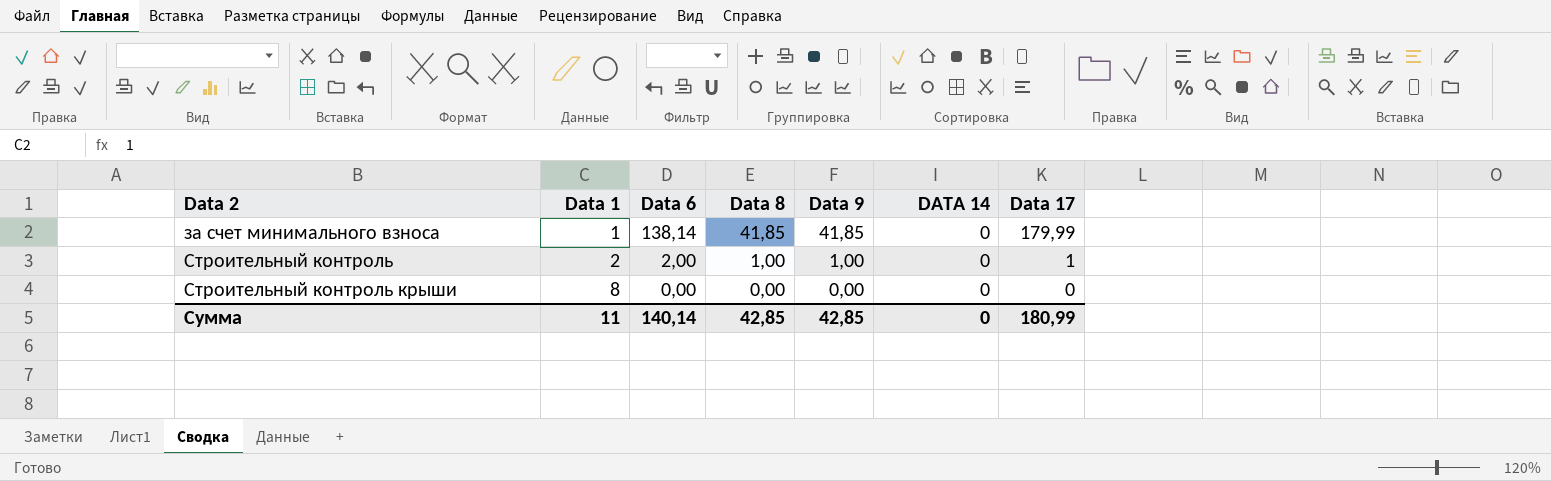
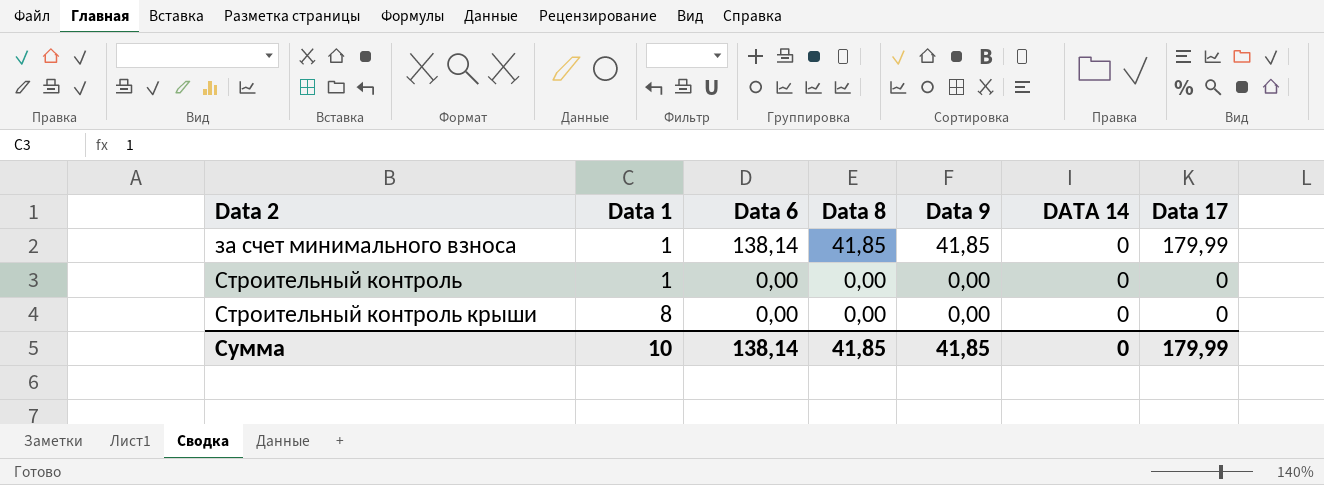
Строительный контроль | Data 1: 2 -> 1
Строительный контроль | Data 6: 2,00 -> 0,00
Строительный контроль | Data 8: 1,00 -> 0,00
Строительный контроль | Data 9: 1,00 -> 0,00
Строительный контроль | Data 17: 1 -> 0
Сумма | Data 1: 11 -> 10
Сумма | Data 6: 140,14 -> 138,14
Сумма | Data 8: 42,85 -> 41,85
Сумма | Data 9: 42,85 -> 41,85
Сумма | Data 17: 180,99 -> 179,99

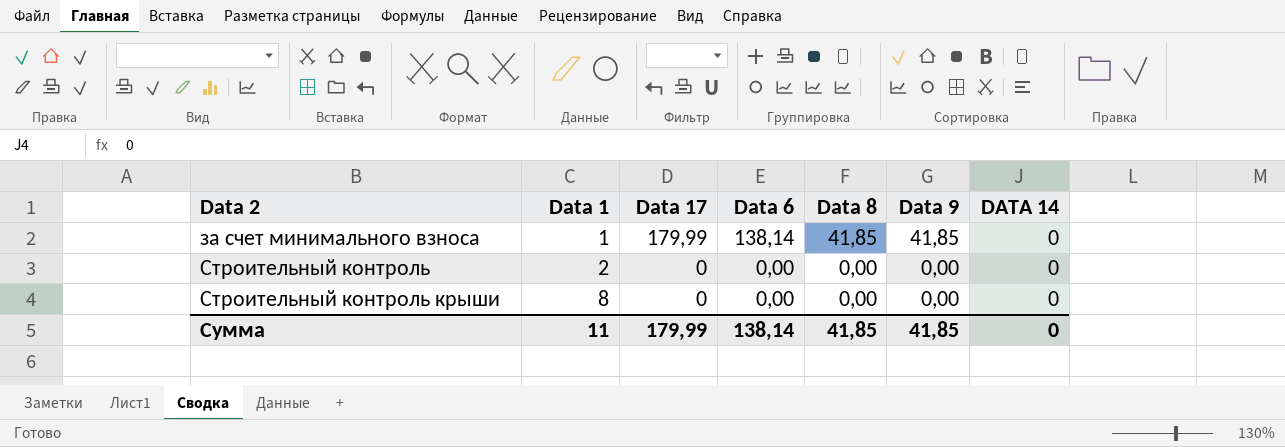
column Data 17 | position: 7 -> 3
Строительный контроль | Data 1: 1 -> 2
Сумма | Data 1: 10 -> 11

